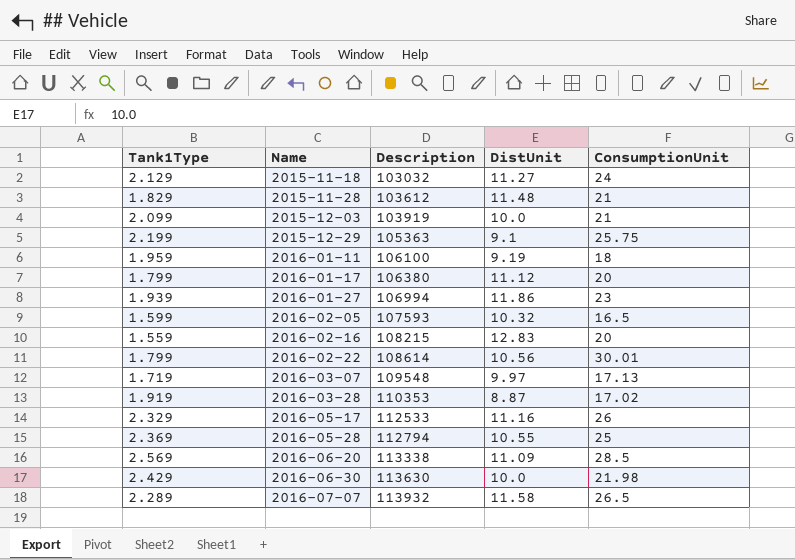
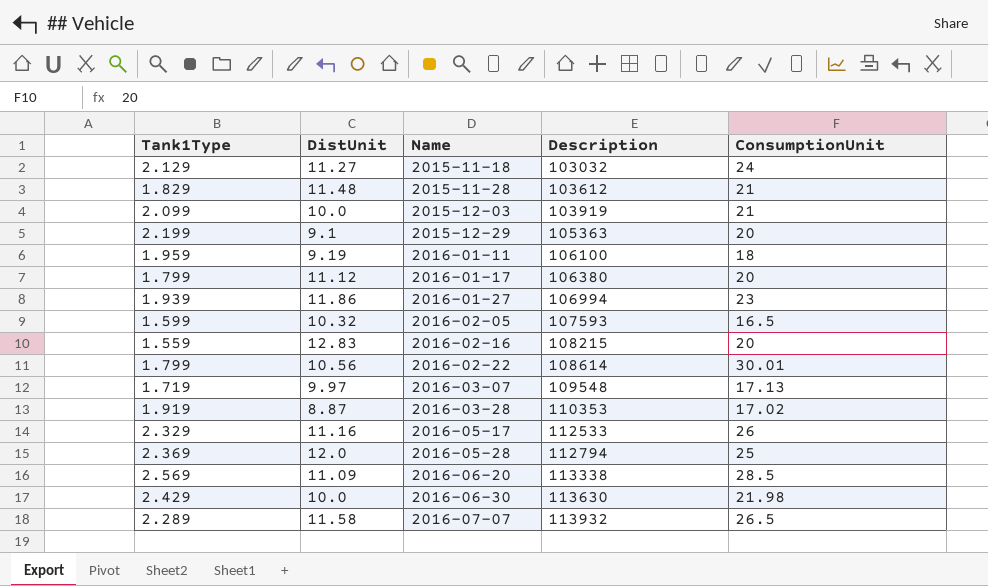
column DistUnit | position: 4 -> 2
2015-12-29 | ConsumptionUnit: 25.75 -> 20
2016-05-28 | DistUnit: 10.55 -> 12.0

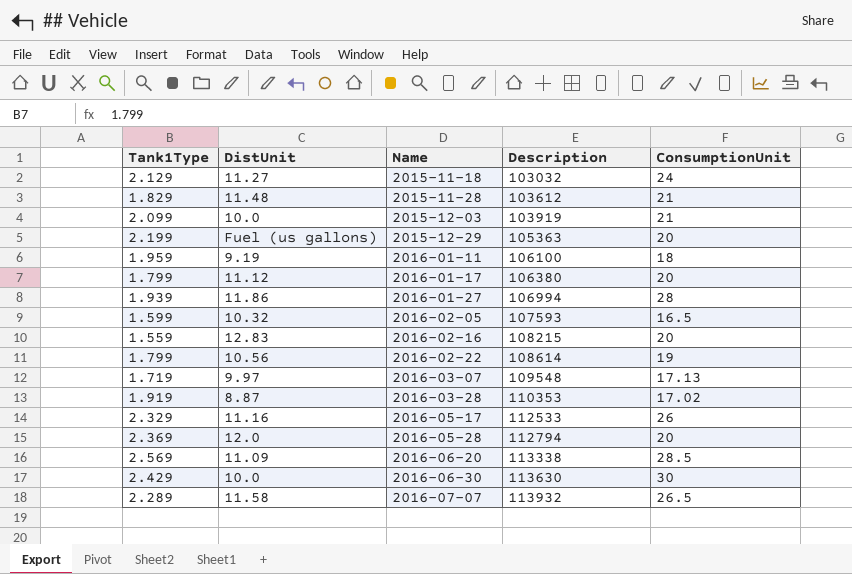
2015-12-29 | DistUnit: 9.1 -> Fuel (us gallons)
2016-01-27 | ConsumptionUnit: 23 -> 28
2016-02-22 | ConsumptionUnit: 30.01 -> 19
2016-05-28 | ConsumptionUnit: 25 -> 20
2016-06-30 | ConsumptionUnit: 21.98 -> 30

